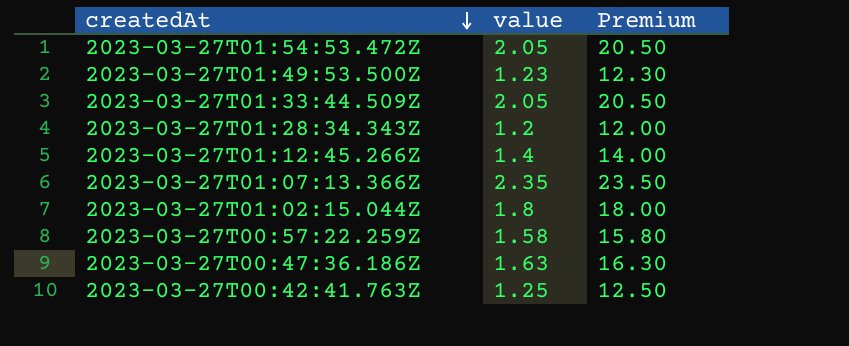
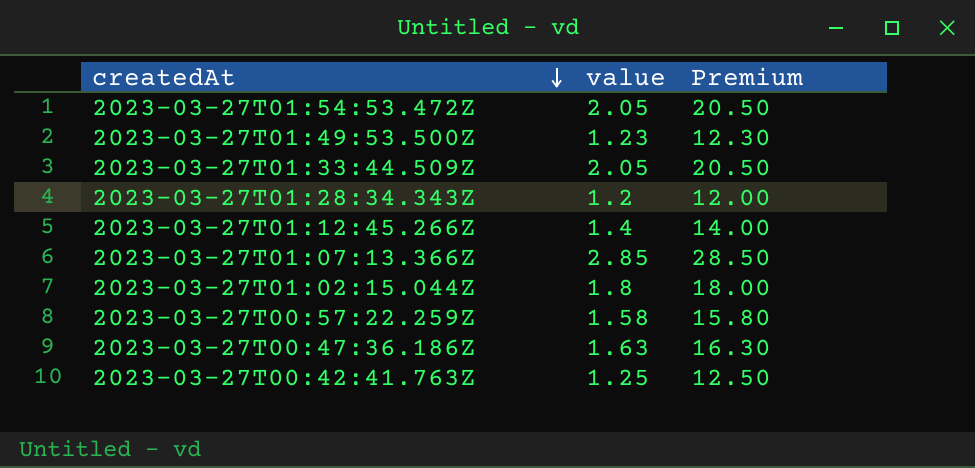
2023-03-27T01:07:13.366Z | value: 2.35 -> 2.85
2023-03-27T01:07:13.366Z | Premium: 23.50 -> 28.50

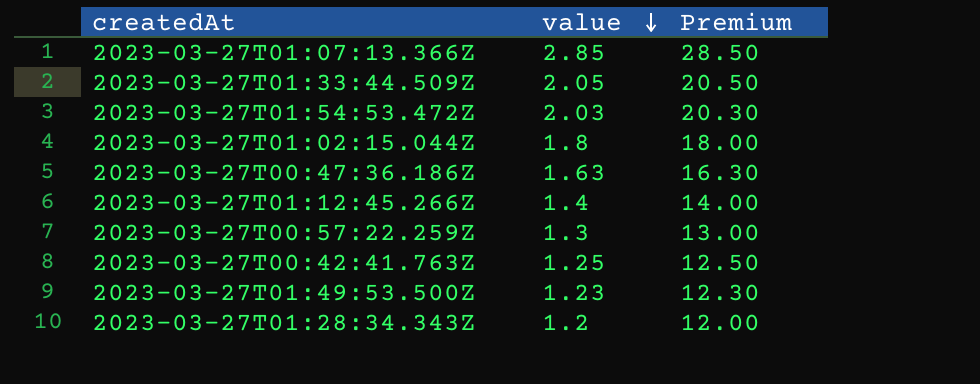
row order: createdAt descending -> value descending
2023-03-27T01:54:53.472Z | value: 2.05 -> 2.03
2023-03-27T01:54:53.472Z | Premium: 20.50 -> 20.30
2023-03-27T00:57:22.259Z | value: 1.58 -> 1.3
2023-03-27T00:57:22.259Z | Premium: 15.80 -> 13.00

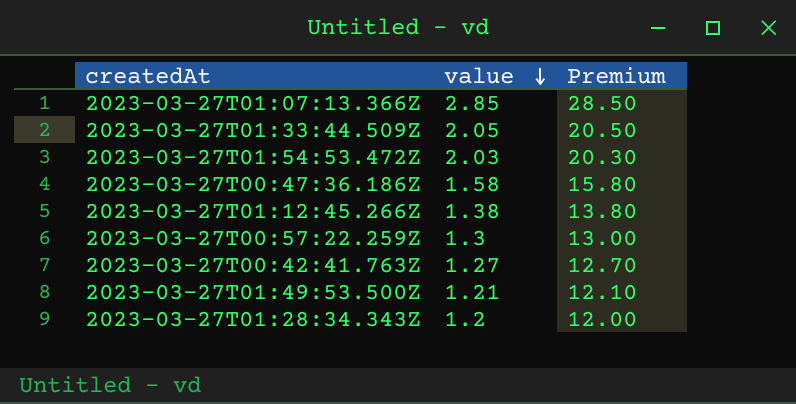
row 2023-03-27T01:02:15.044Z: 1.8 | 18.00 -> none
2023-03-27T00:47:36.186Z | value: 1.63 -> 1.58
2023-03-27T00:47:36.186Z | Premium: 16.30 -> 15.80
2023-03-27T01:12:45.266Z | value: 1.4 -> 1.38
2023-03-27T01:12:45.266Z | Premium: 14.00 -> 13.80
2023-03-27T00:42:41.763Z | value: 1.25 -> 1.27
2023-03-27T00:42:41.763Z | Premium: 12.50 -> 12.70
2023-03-27T01:49:53.500Z | value: 1.23 -> 1.21
2023-03-27T01:49:53.500Z | Premium: 12.30 -> 12.10

